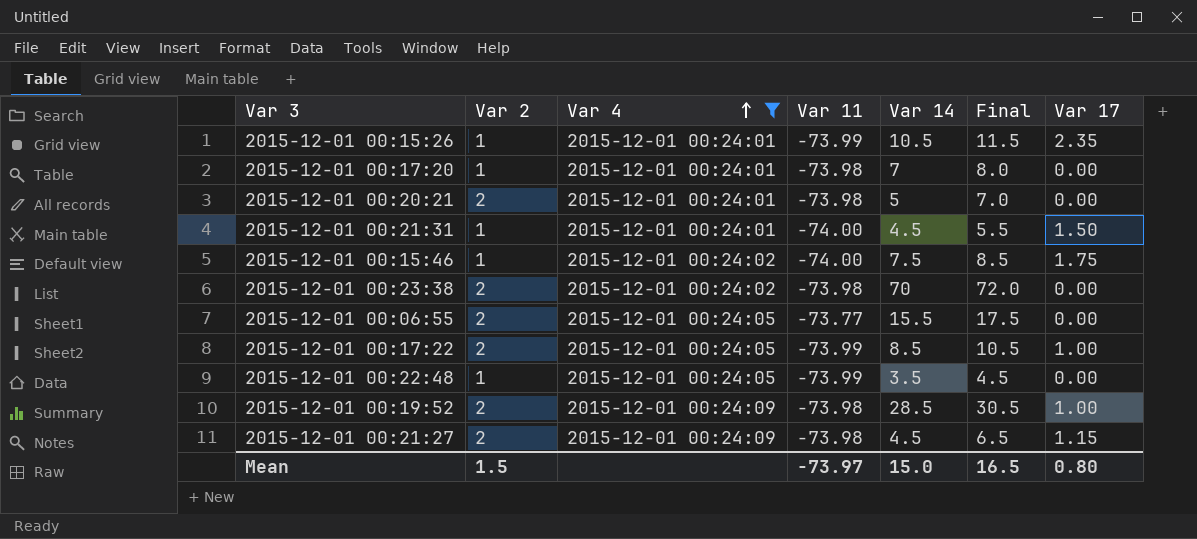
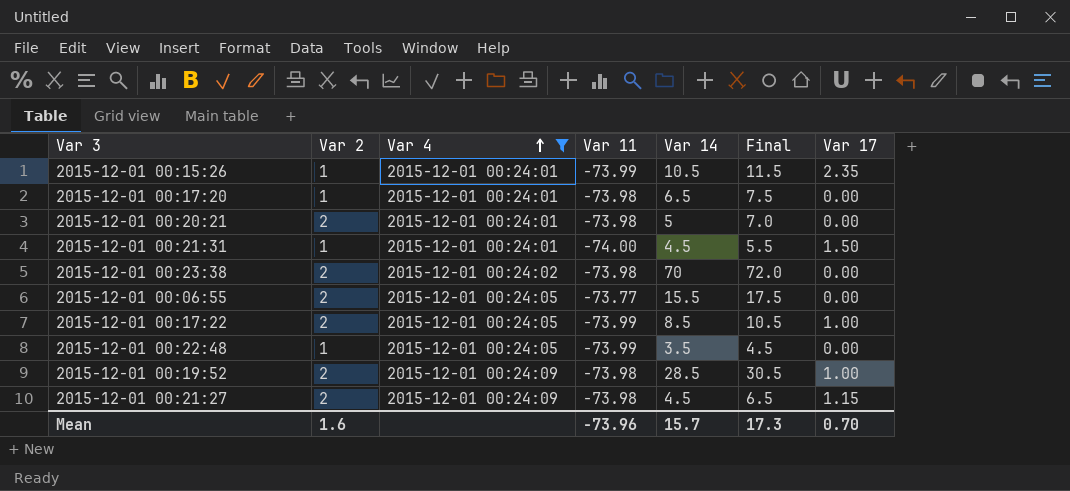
row 2015-12-01 00:15:46: 1 | 2015-12-01 00:24:02 | -74.00 | 7.5 | 8.5 | 1.75 -> none
2015-12-01 00:17:20 | Var 14: 7 -> 6.5
2015-12-01 00:17:20 | Final: 8.0 -> 7.5
Mean | Var 2: 1.5 -> 1.6
Mean | Var 11: -73.97 -> -73.96
Mean | Var 14: 15.0 -> 15.7
Mean | Final: 16.5 -> 17.3
Mean | Var 17: 0.80 -> 0.70

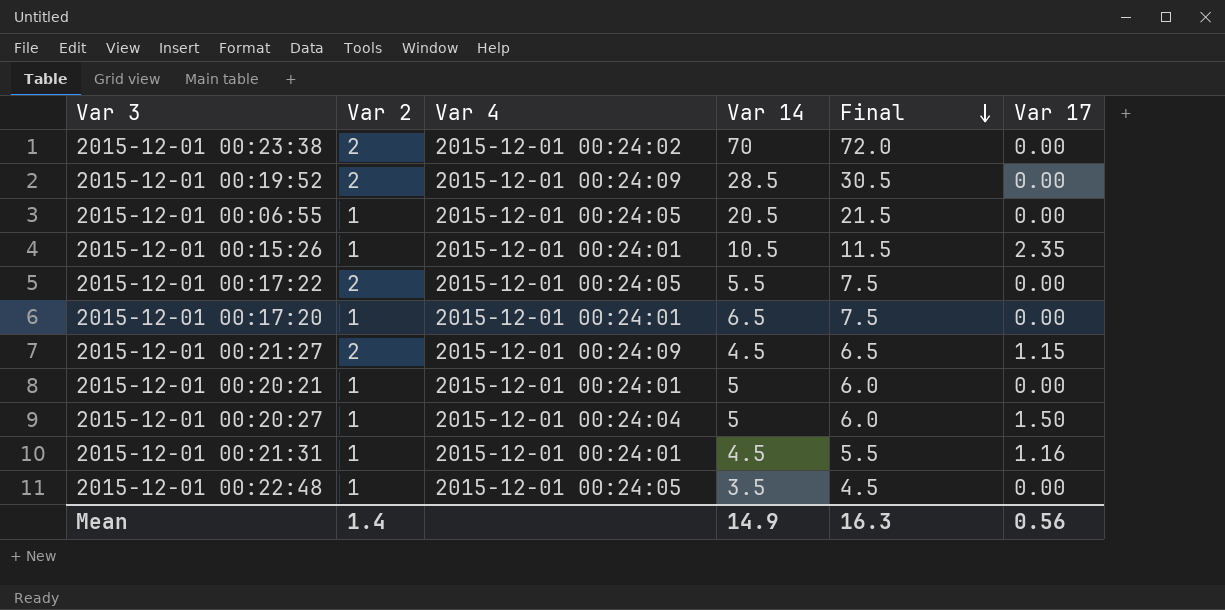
filter: Var 4 != 2015-12-01 00:24:04 -> none
row order: Var 4 ascending -> Final descending
column Var 11 | position: 4 -> none
2015-12-01 00:19:52 | Var 17: 1.00 -> 0.00
2015-12-01 00:06:55 | Var 2: 2 -> 1
2015-12-01 00:06:55 | Var 14: 15.5 -> 20.5
2015-12-01 00:06:55 | Final: 17.5 -> 21.5
2015-12-01 00:17:22 | Var 14: 8.5 -> 5.5
2015-12-01 00:17:22 | Final: 10.5 -> 7.5
2015-12-01 00:17:22 | Var 17: 1.00 -> 0.00
2015-12-01 00:20:21 | Var 2: 2 -> 1
2015-12-01 00:20:21 | Final: 7.0 -> 6.0
2015-12-01 00:21:31 | Var 17: 1.50 -> 1.16
Mean | Var 2: 1.6 -> 1.4
Mean | Var 14: 15.7 -> 14.9
Mean | Final: 17.3 -> 16.3
Mean | Var 17: 0.70 -> 0.56

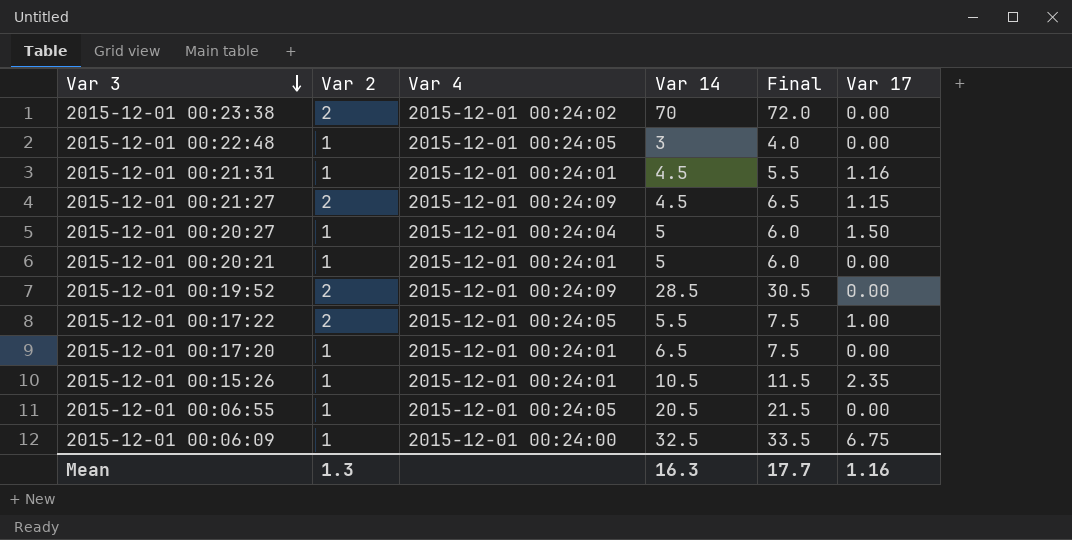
row order: Final descending -> Var 3 descending
2015-12-01 00:22:48 | Var 14: 3.5 -> 3
2015-12-01 00:22:48 | Final: 4.5 -> 4.0
2015-12-01 00:17:22 | Var 17: 0.00 -> 1.00
row 2015-12-01 00:06:09: none -> 1 | 2015-12-01 00:24:00 | 32.5 | 33.5 | 6.75
Mean | Var 2: 1.4 -> 1.3
Mean | Var 14: 14.9 -> 16.3
Mean | Final: 16.3 -> 17.7
Mean | Var 17: 0.56 -> 1.16

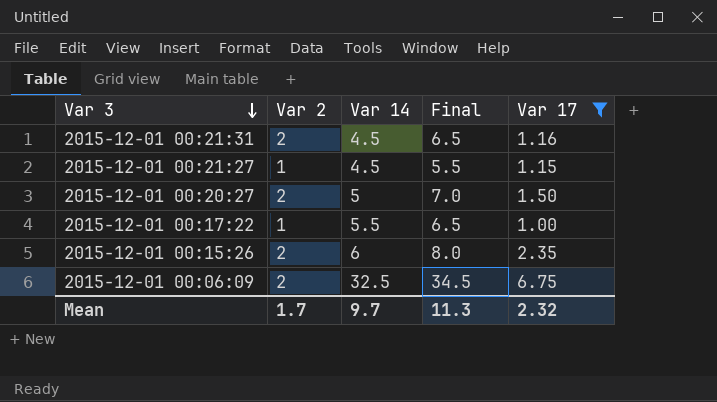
filter: none -> Var 17 != 0.00
column Var 4 | position: 3 -> none
2015-12-01 00:21:31 | Var 2: 1 -> 2
2015-12-01 00:21:31 | Final: 5.5 -> 6.5
2015-12-01 00:21:27 | Var 2: 2 -> 1
2015-12-01 00:21:27 | Final: 6.5 -> 5.5
2015-12-01 00:20:27 | Var 2: 1 -> 2
2015-12-01 00:20:27 | Final: 6.0 -> 7.0
2015-12-01 00:17:22 | Var 2: 2 -> 1
2015-12-01 00:17:22 | Final: 7.5 -> 6.5
2015-12-01 00:15:26 | Var 2: 1 -> 2
2015-12-01 00:15:26 | Var 14: 10.5 -> 6
2015-12-01 00:15:26 | Final: 11.5 -> 8.0
2015-12-01 00:06:09 | Var 2: 1 -> 2
2015-12-01 00:06:09 | Final: 33.5 -> 34.5
Mean | Var 2: 1.3 -> 1.7
Mean | Var 14: 16.3 -> 9.7
Mean | Final: 17.7 -> 11.3
Mean | Var 17: 1.16 -> 2.32

